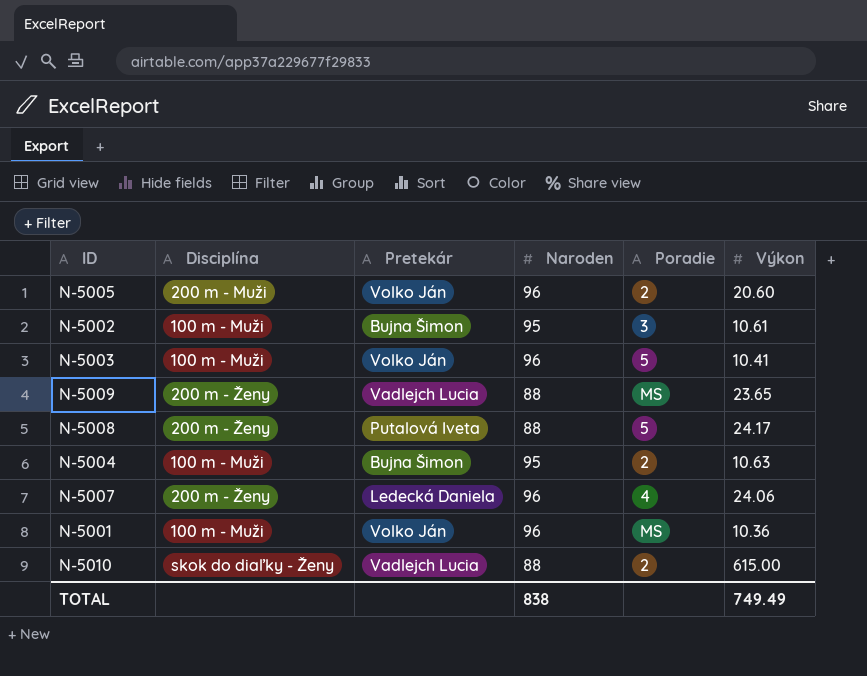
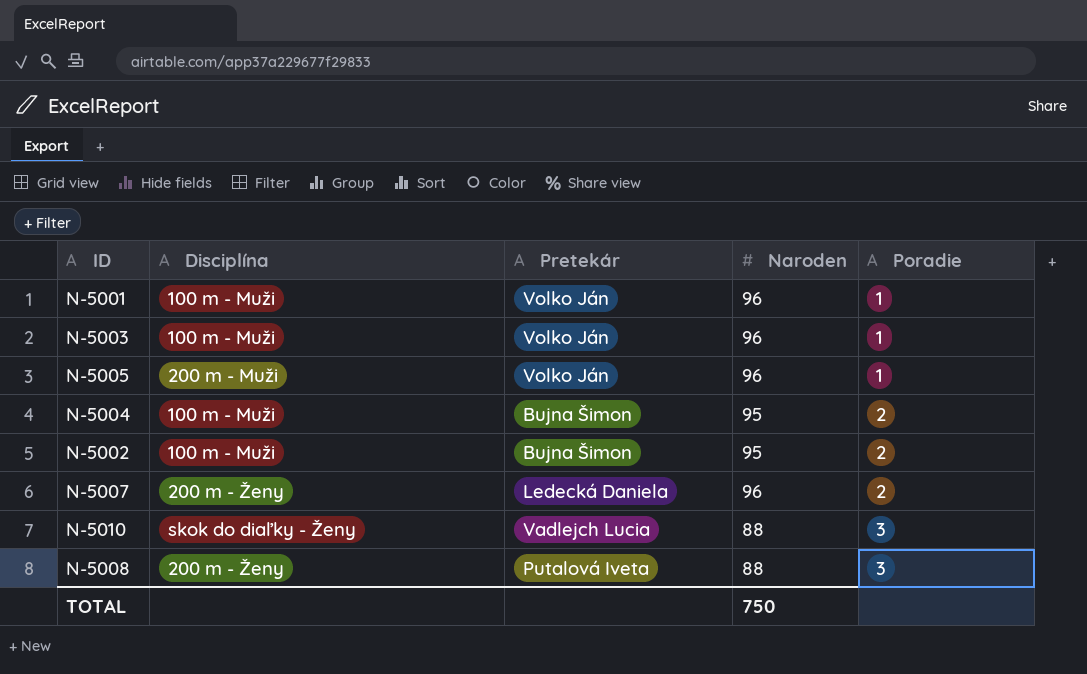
row order: none -> Poradie ascending
column Výkon | position: 6 -> none
row N-5009: 200 m - Ženy | Vadlejch Lucia | 88 | MS | 23.65 -> none
N-5001 | Poradie: MS -> 1
N-5003 | Poradie: 5 -> 1
N-5005 | Poradie: 2 -> 1
N-5002 | Poradie: 3 -> 2
N-5007 | Poradie: 4 -> 2
N-5010 | Poradie: 2 -> 3
N-5008 | Poradie: 5 -> 3
TOTAL | Naroden: 838 -> 750

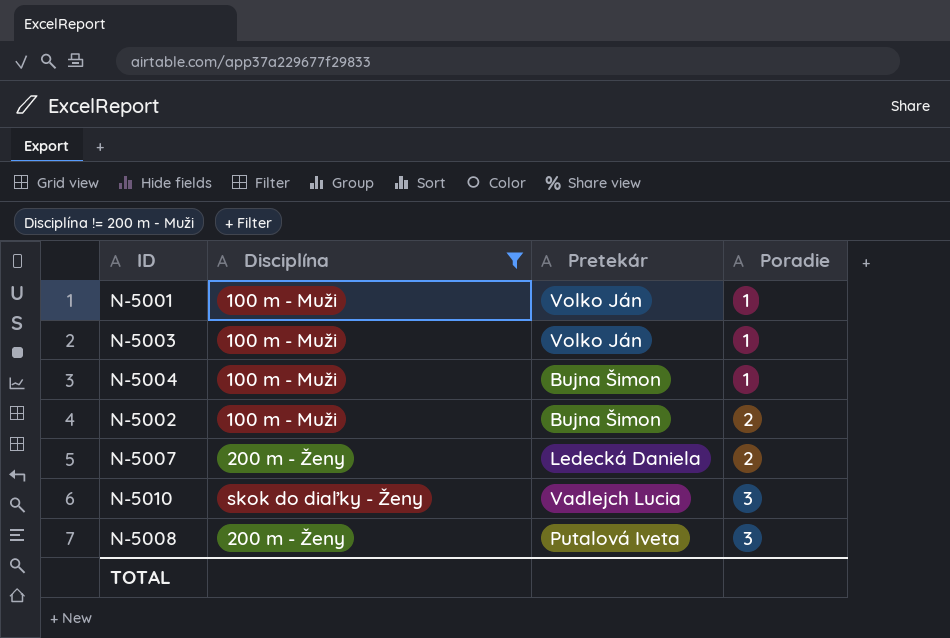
filter: none -> Disciplína != 200 m - Muži
column Naroden | position: 4 -> none
N-5004 | Poradie: 2 -> 1

